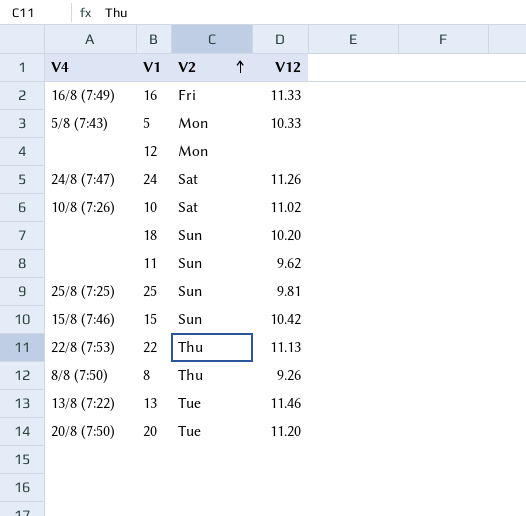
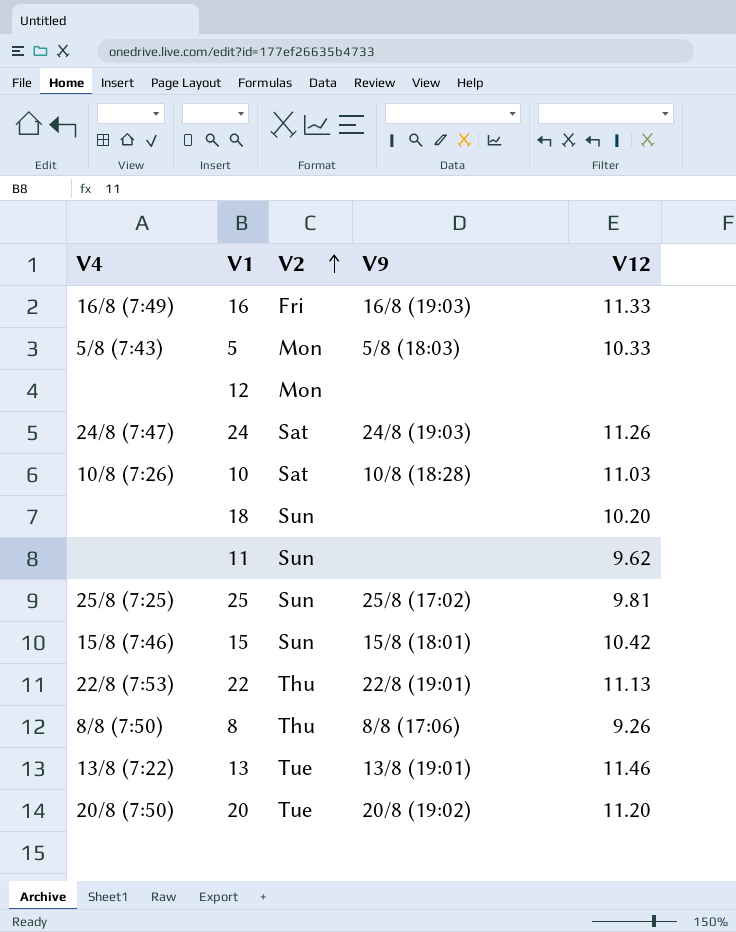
column V9 | position: none -> 4
10 | V12: 11.02 -> 11.03

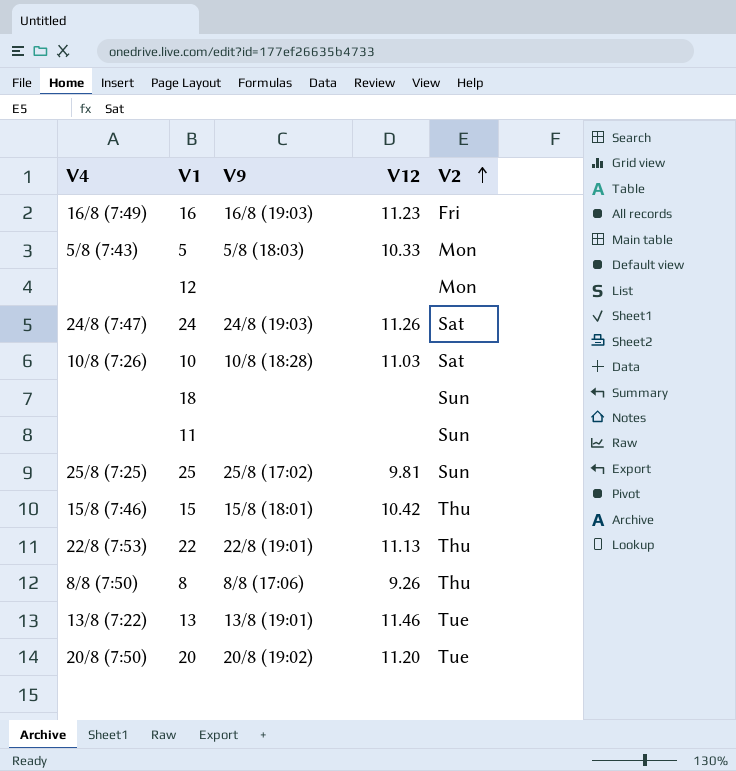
column V2 | position: 3 -> 5
16 | V12: 11.33 -> 11.23
18 | V12: 10.20 -> none
11 | V12: 9.62 -> none
15 | V2: Sun -> Thu

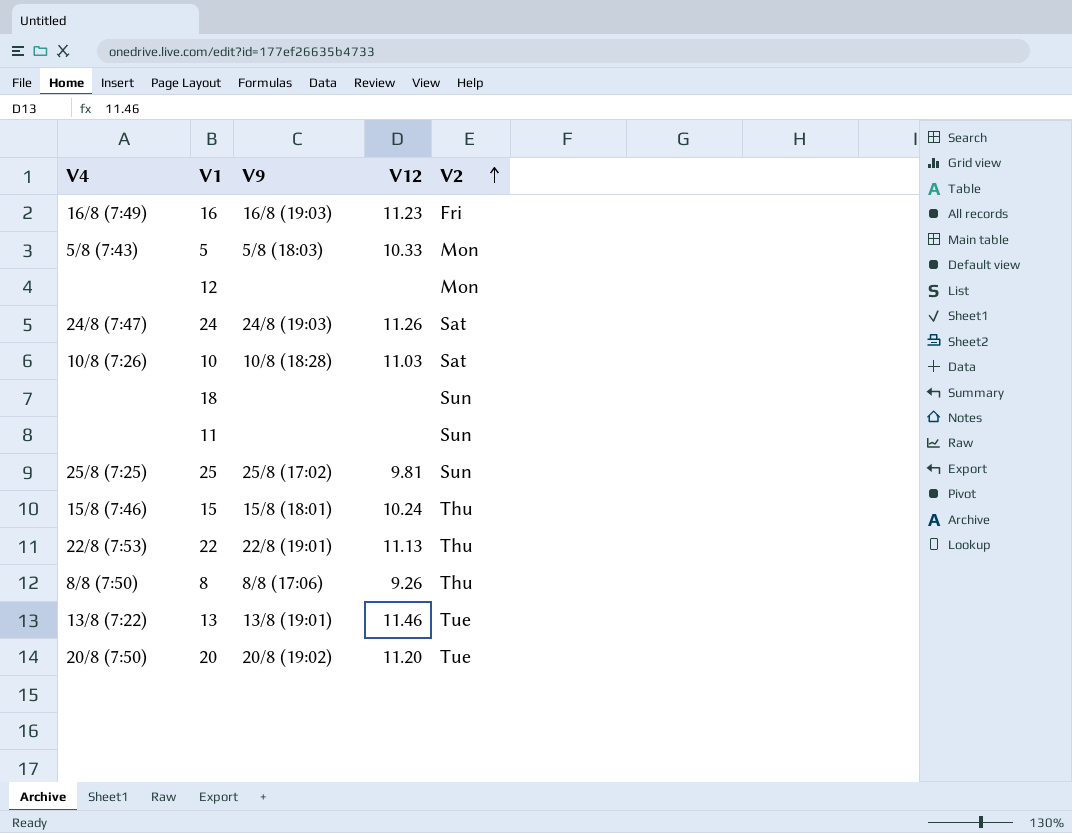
15 | V12: 10.42 -> 10.24

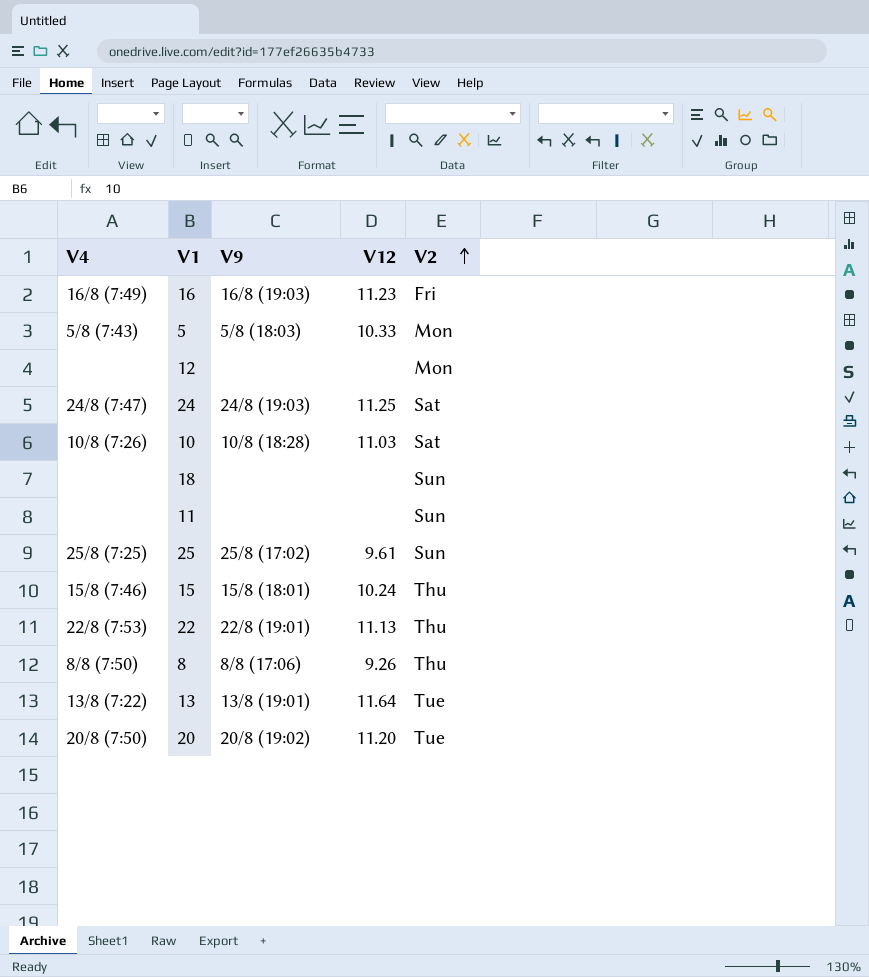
24 | V12: 11.26 -> 11.25
25 | V12: 9.81 -> 9.61
13 | V12: 11.46 -> 11.64

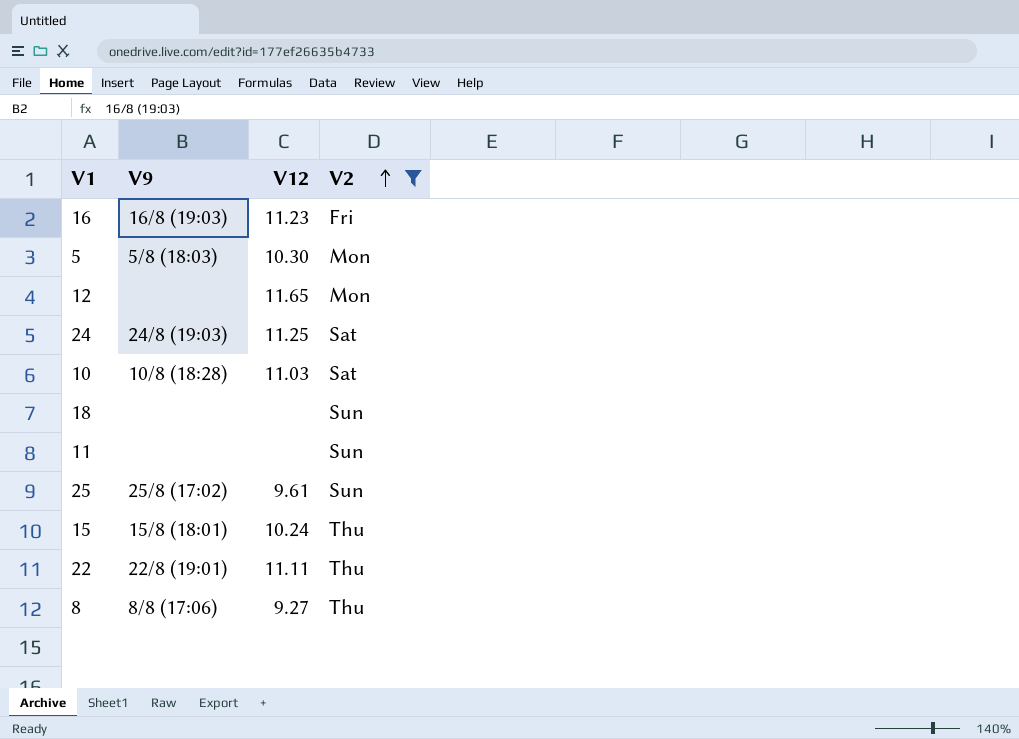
filter: none -> V2 != Tue
column V4 | position: 1 -> none
5 | V12: 10.33 -> 10.30
12 | V12: none -> 11.65
22 | V12: 11.13 -> 11.11
8 | V12: 9.26 -> 9.27

